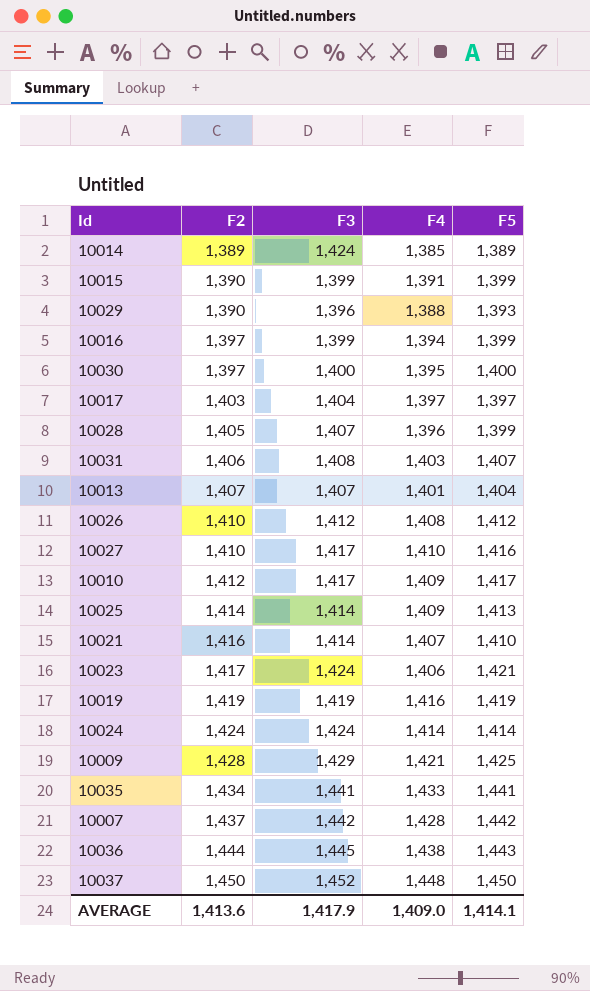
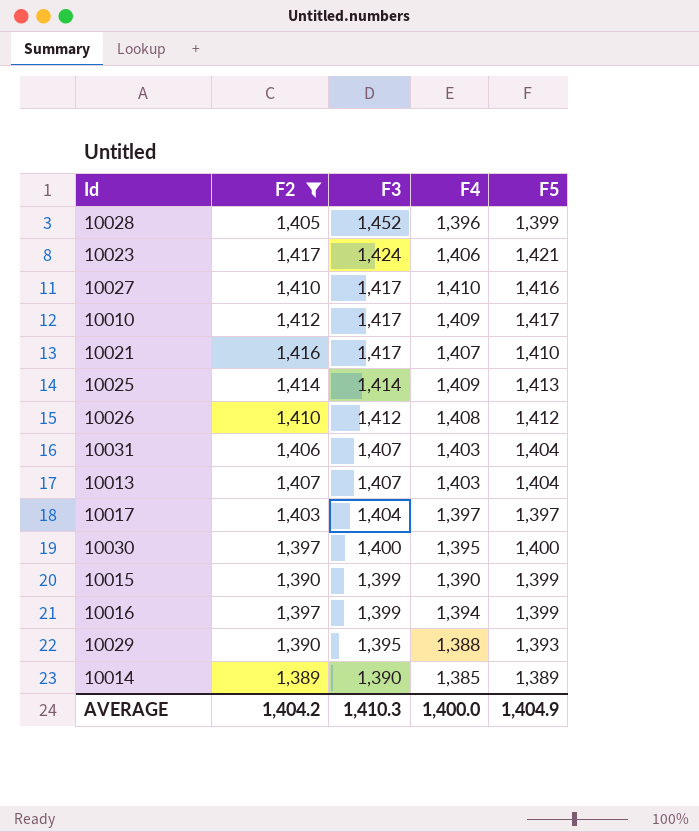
filter: none -> F2 <= 1,417
row order: F2 ascending -> F3 descending
10028 | F3: 1,407 -> 1,452
10021 | F3: 1,414 -> 1,417
10031 | F3: 1,408 -> 1,407
10031 | F5: 1,407 -> 1,404
10013 | F4: 1,401 -> 1,403
10015 | F4: 1,391 -> 1,390
10029 | F3: 1,396 -> 1,395
10014 | F3: 1,424 -> 1,390
AVERAGE | F2: 1,413.6 -> 1,404.2
AVERAGE | F3: 1,417.9 -> 1,410.3
AVERAGE | F4: 1,409.0 -> 1,400.0
AVERAGE | F5: 1,414.1 -> 1,404.9

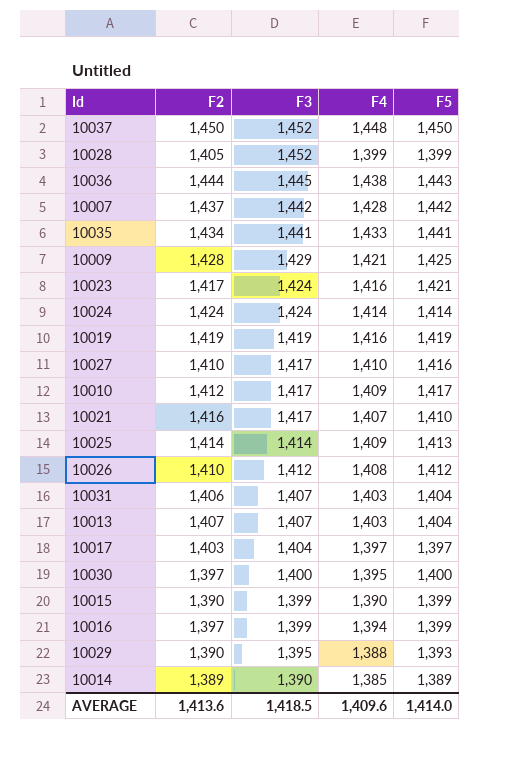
filter: F2 <= 1,417 -> none
10028 | F4: 1,396 -> 1,399
10023 | F4: 1,406 -> 1,416
AVERAGE | F2: 1,404.2 -> 1,413.6
AVERAGE | F3: 1,410.3 -> 1,418.5
AVERAGE | F4: 1,400.0 -> 1,409.6
AVERAGE | F5: 1,404.9 -> 1,414.0

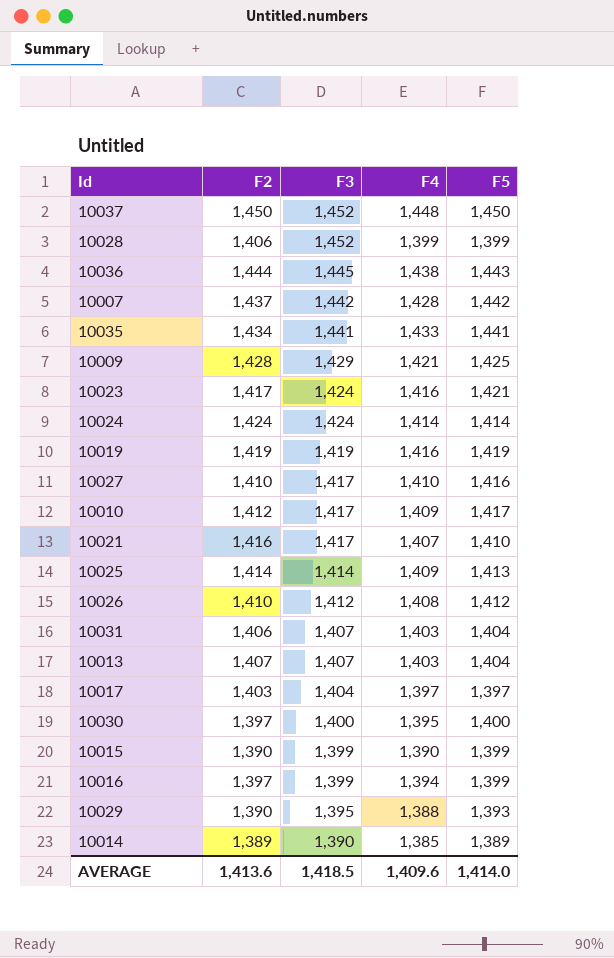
10028 | F2: 1,405 -> 1,406

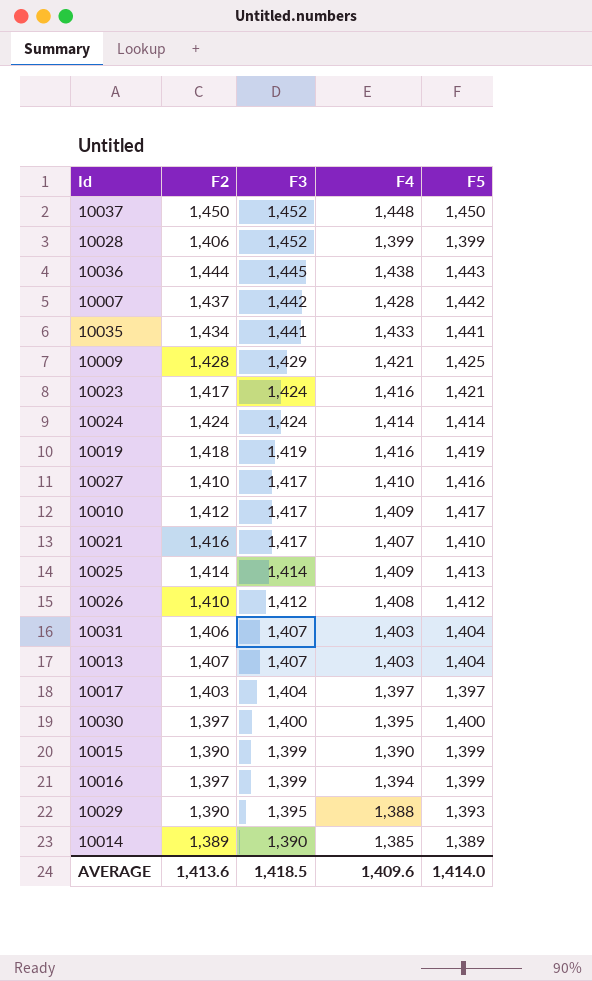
10019 | F2: 1,419 -> 1,418

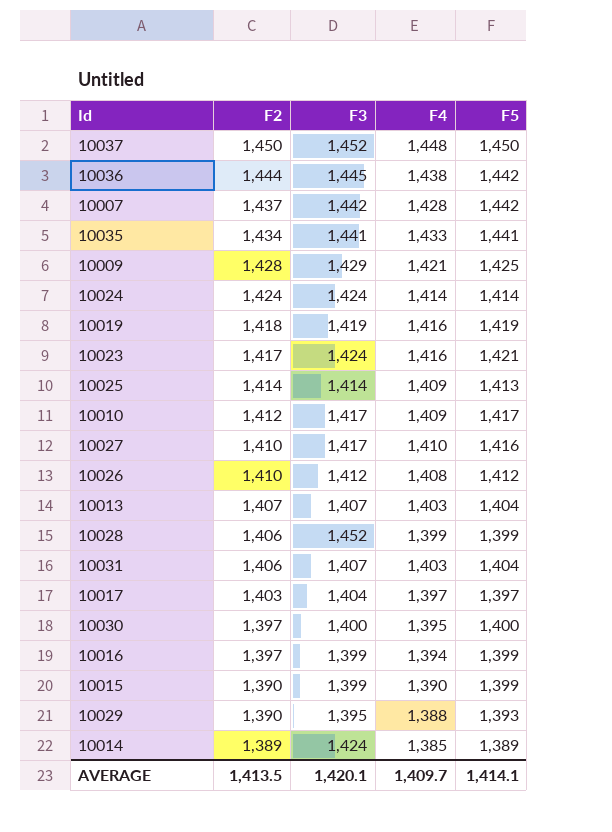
row order: F3 descending -> F2 descending
row 10021: 1,416 | 1,417 | 1,407 | 1,410 -> none
10036 | F5: 1,443 -> 1,442
10014 | F3: 1,390 -> 1,424
AVERAGE | F2: 1,413.6 -> 1,413.5
AVERAGE | F3: 1,418.5 -> 1,420.1
AVERAGE | F4: 1,409.6 -> 1,409.7
AVERAGE | F5: 1,414.0 -> 1,414.1

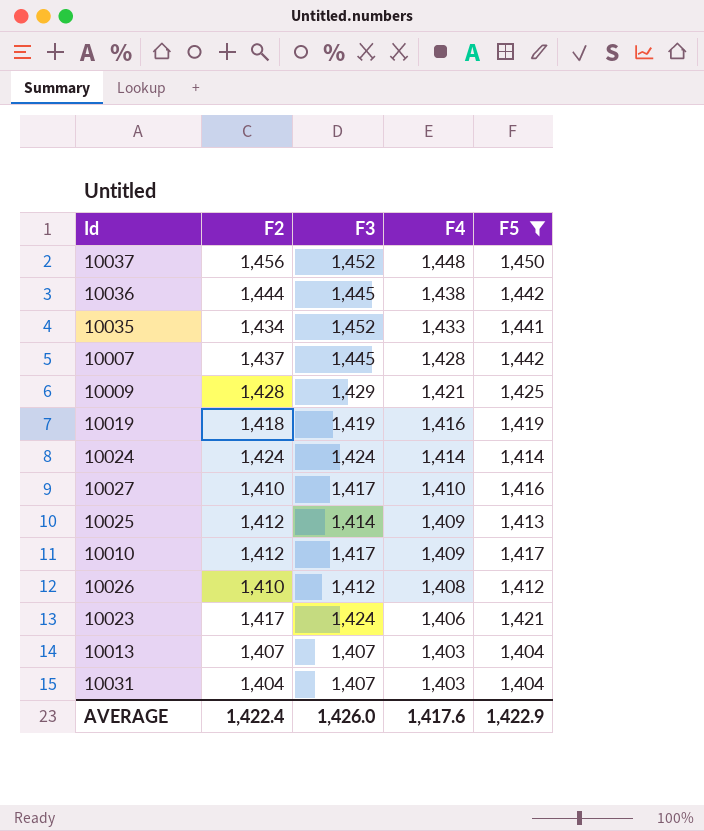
filter: none -> F5 >= 1,404
row order: F2 descending -> F4 descending
10037 | F2: 1,450 -> 1,456
10035 | F3: 1,441 -> 1,452
10007 | F3: 1,442 -> 1,445
10025 | F2: 1,414 -> 1,412
10023 | F4: 1,416 -> 1,406
10031 | F2: 1,406 -> 1,404
AVERAGE | F2: 1,413.5 -> 1,422.4
AVERAGE | F3: 1,420.1 -> 1,426.0
AVERAGE | F4: 1,409.7 -> 1,417.6
AVERAGE | F5: 1,414.1 -> 1,422.9

